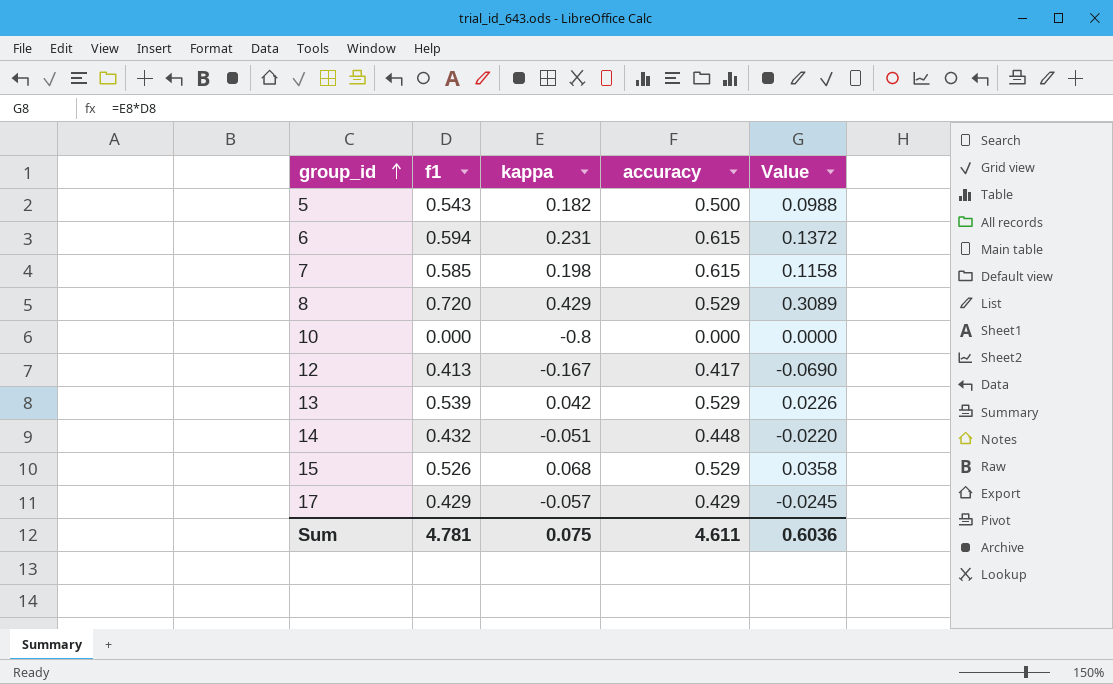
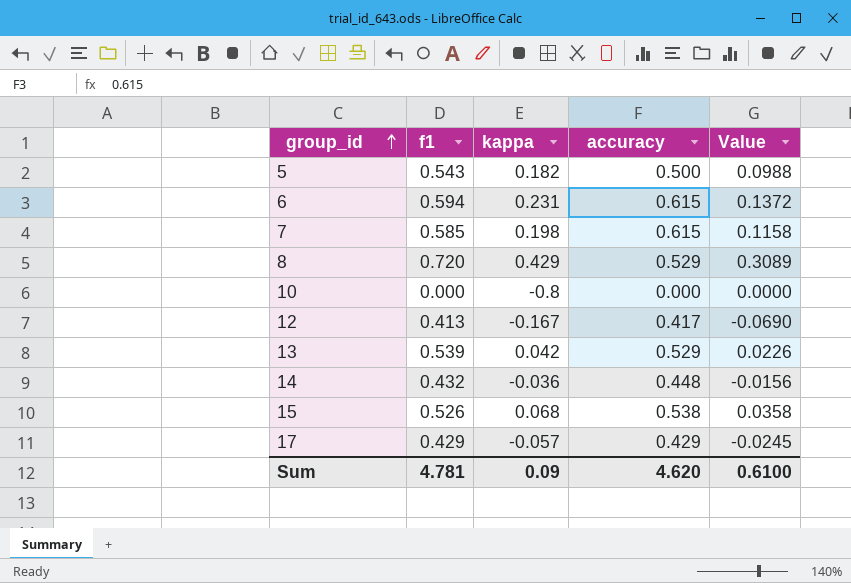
14 | kappa: -0.051 -> -0.036
14 | Value: -0.0220 -> -0.0156
15 | accuracy: 0.529 -> 0.538
Sum | kappa: 0.075 -> 0.09
Sum | accuracy: 4.611 -> 4.620
Sum | Value: 0.6036 -> 0.6100

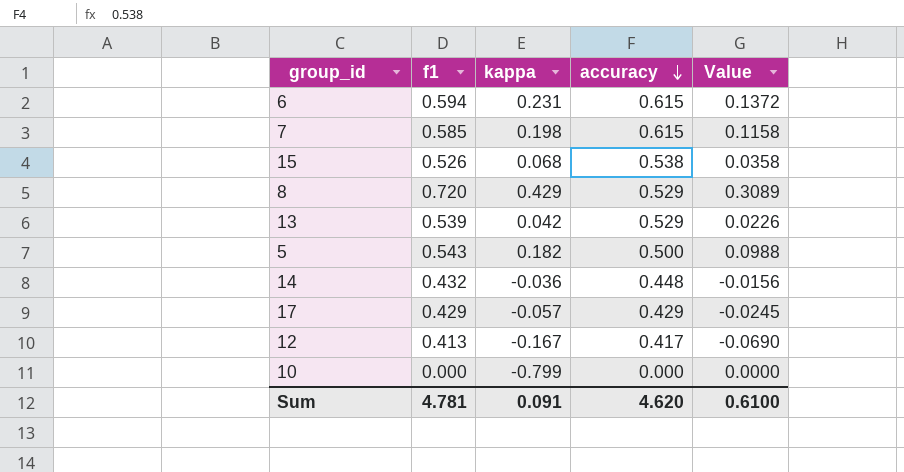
row order: group_id ascending -> accuracy descending
10 | kappa: -0.8 -> -0.799
Sum | kappa: 0.09 -> 0.091

